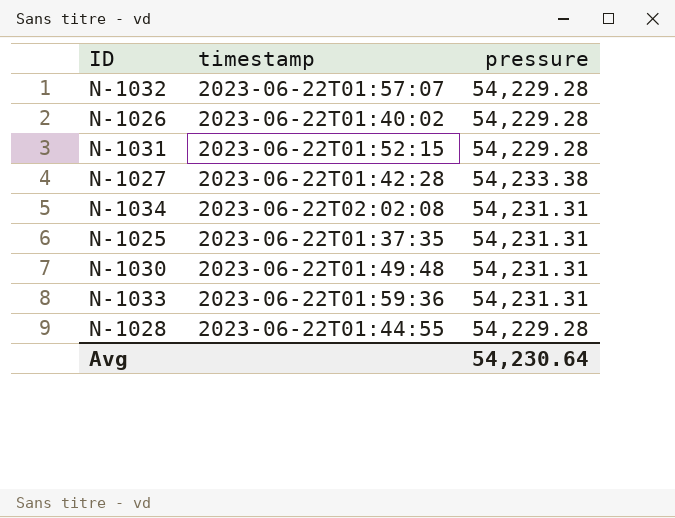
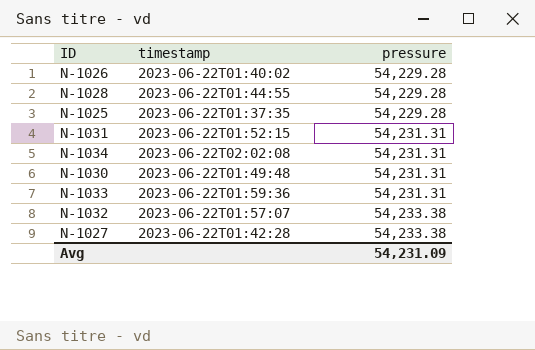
row order: none -> pressure ascending
N-1025 | pressure: 54,231.31 -> 54,229.28
N-1031 | pressure: 54,229.28 -> 54,231.31
N-1032 | pressure: 54,229.28 -> 54,233.38
Avg | pressure: 54,230.64 -> 54,231.09

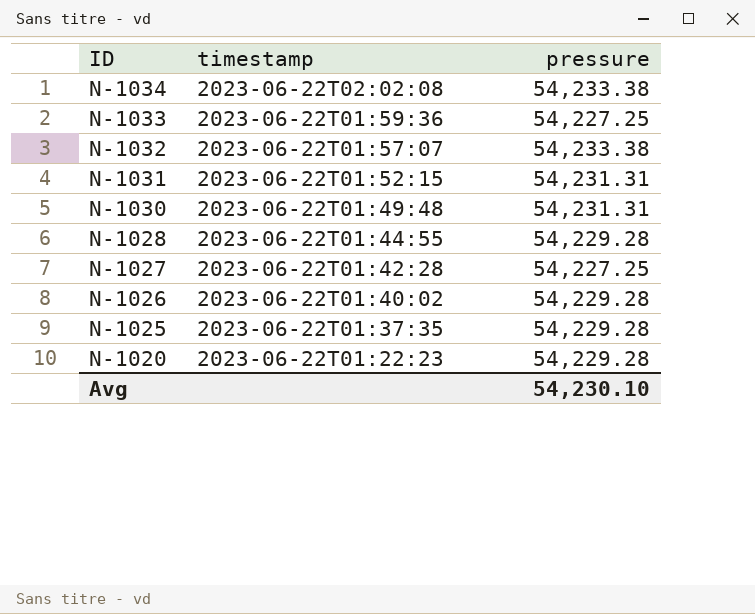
row order: pressure ascending -> ID descending
N-1034 | pressure: 54,231.31 -> 54,233.38
N-1033 | pressure: 54,231.31 -> 54,227.25
N-1027 | pressure: 54,233.38 -> 54,227.25
row N-1020: none -> 2023-06-22T01:22:23 | 54,229.28
Avg | pressure: 54,231.09 -> 54,230.10

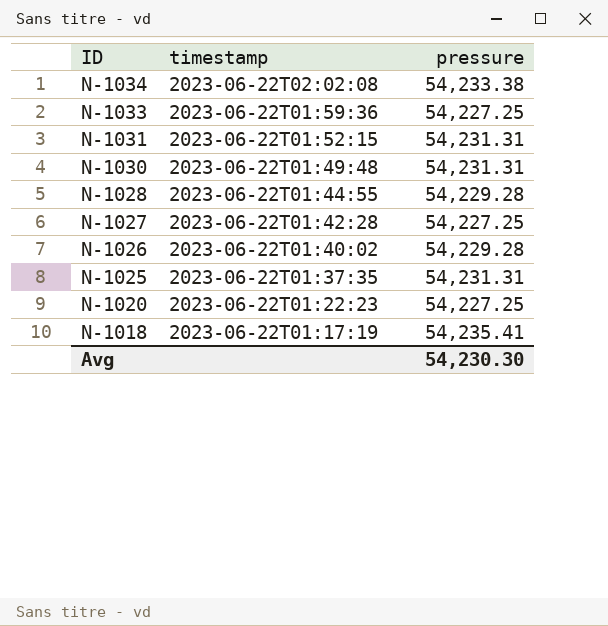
row N-1032: 2023-06-22T01:57:07 | 54,233.38 -> none
N-1025 | pressure: 54,229.28 -> 54,231.31
N-1020 | pressure: 54,229.28 -> 54,227.25
row N-1018: none -> 2023-06-22T01:17:19 | 54,235.41
Avg | pressure: 54,230.10 -> 54,230.30

